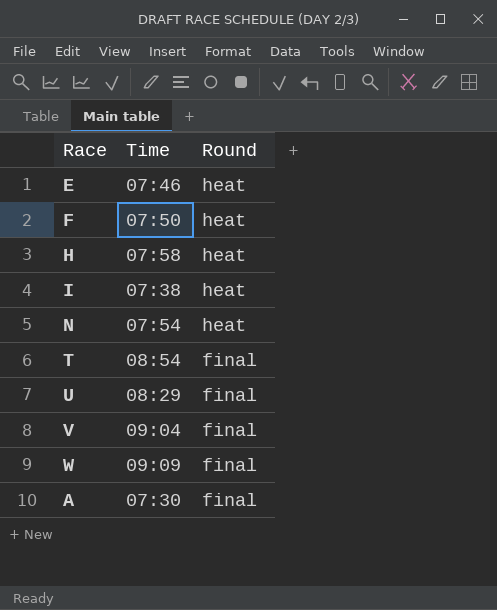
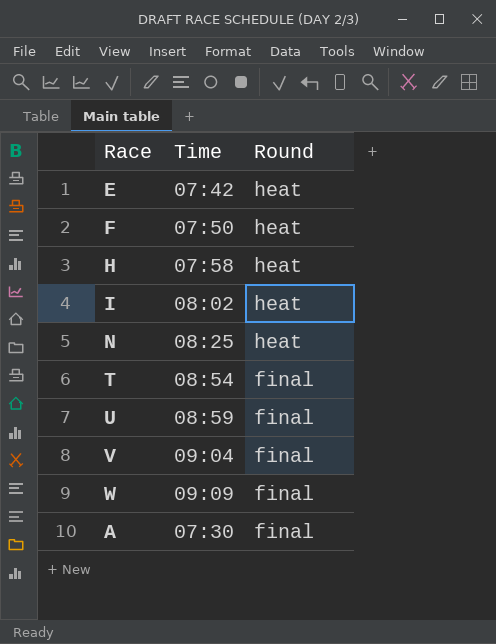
E | Time: 07:46 -> 07:42
I | Time: 07:38 -> 08:02
N | Time: 07:54 -> 08:25
U | Time: 08:29 -> 08:59

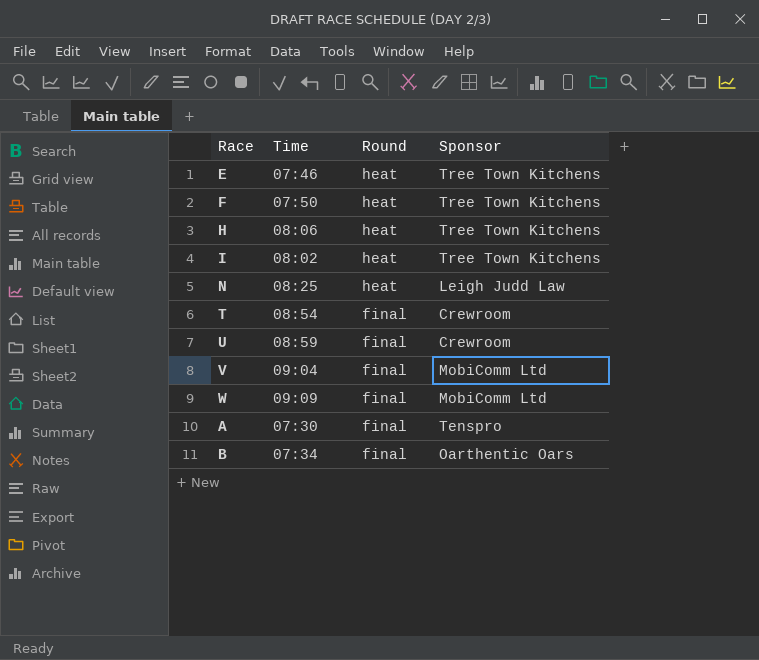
column Sponsor | position: none -> 4
E | Time: 07:42 -> 07:46
H | Time: 07:58 -> 08:06
row B: none -> 07:34 | final | Oarthentic Oars

